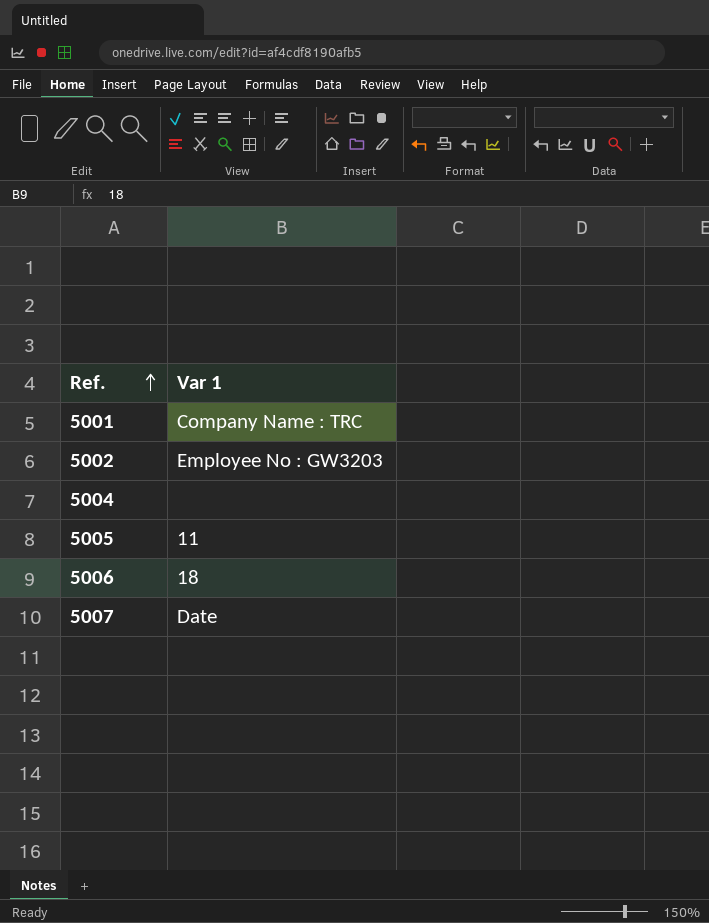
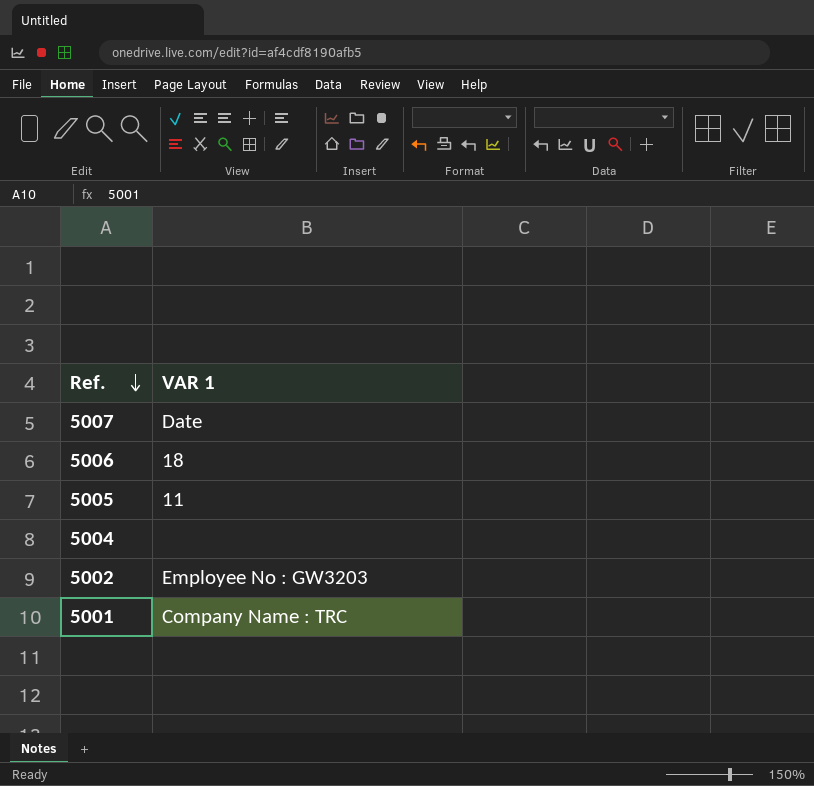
row order: Ref. ascending -> Ref. descending
column name: Var 1 -> VAR 1

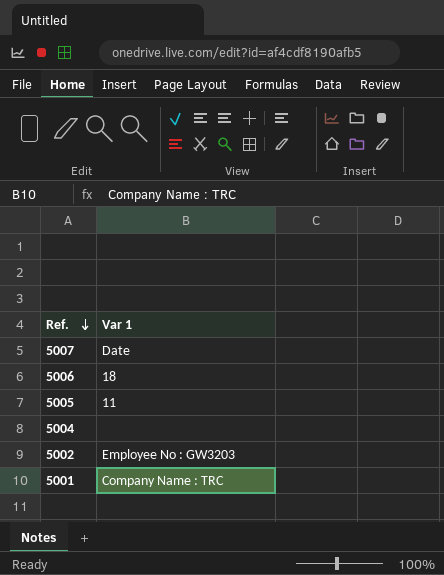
column name: VAR 1 -> Var 1

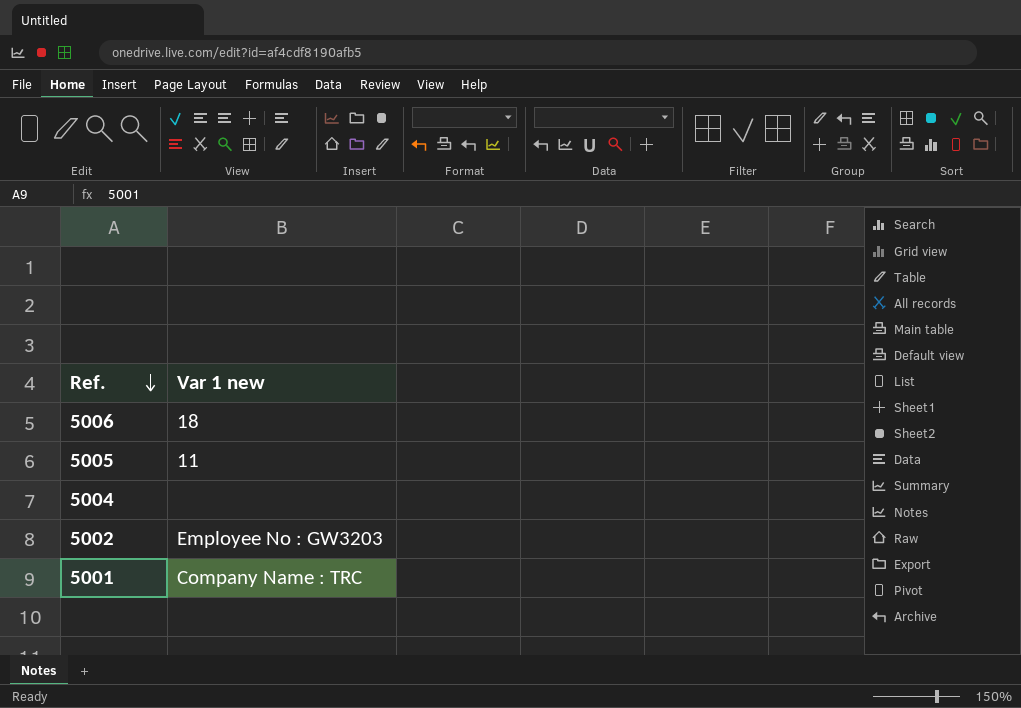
column name: Var 1 -> Var 1 new
row 5007: Date -> none

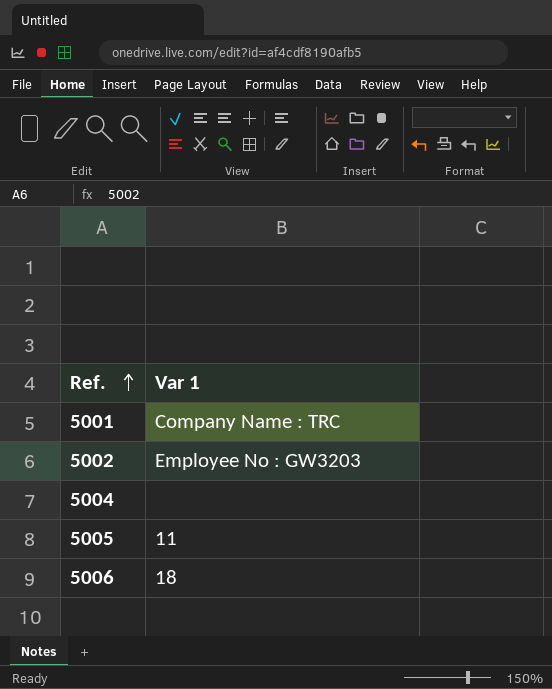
row order: Ref. descending -> Ref. ascending
column name: Var 1 new -> Var 1

